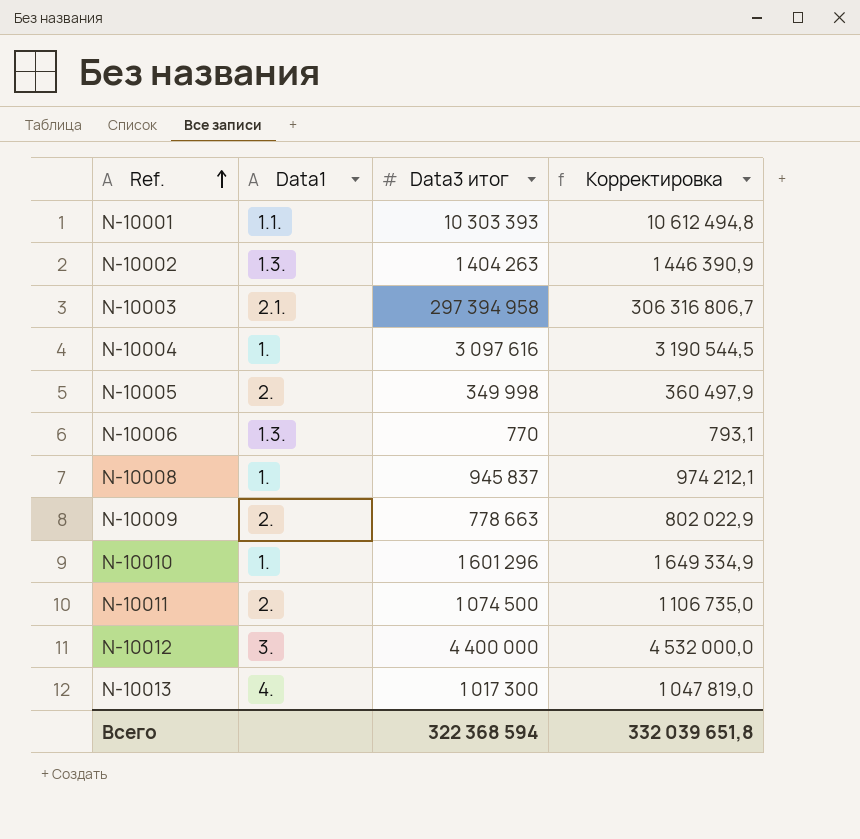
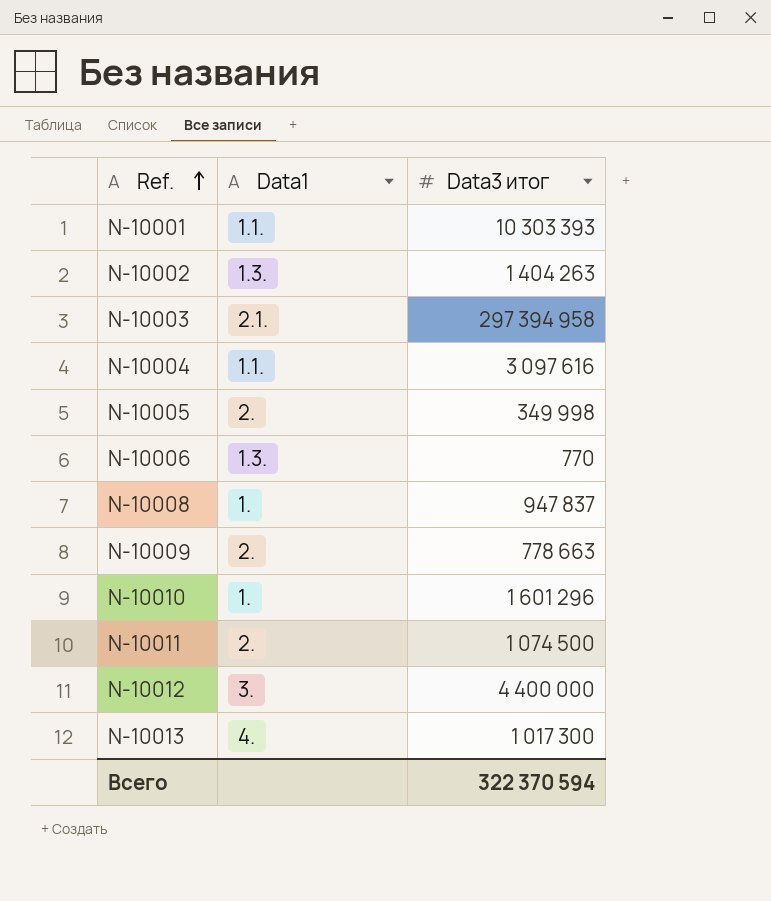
column Корректировка | formula: [Data3 итог] * 1,03 -> none
N-10004 | Data1: 1. -> 1.1.
N-10008 | Data3 итог: 945 837 -> 947 837
Всего | Data3 итог: 322 368 594 -> 322 370 594

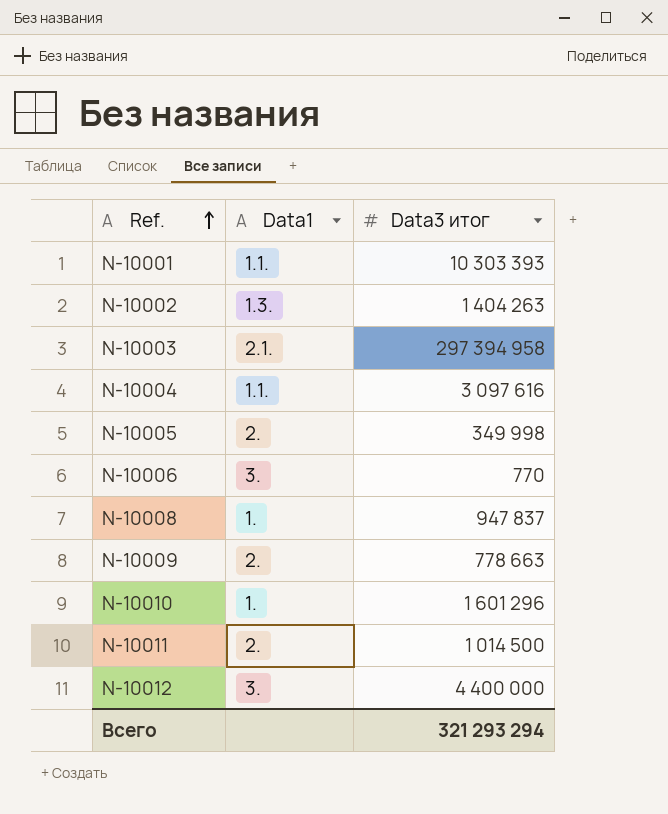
row N-10013: 4. | 1 017 300 -> none
N-10006 | Data1: 1.3. -> 3.
N-10011 | Data3 итог: 1 074 500 -> 1 014 500
Всего | Data3 итог: 322 370 594 -> 321 293 294

